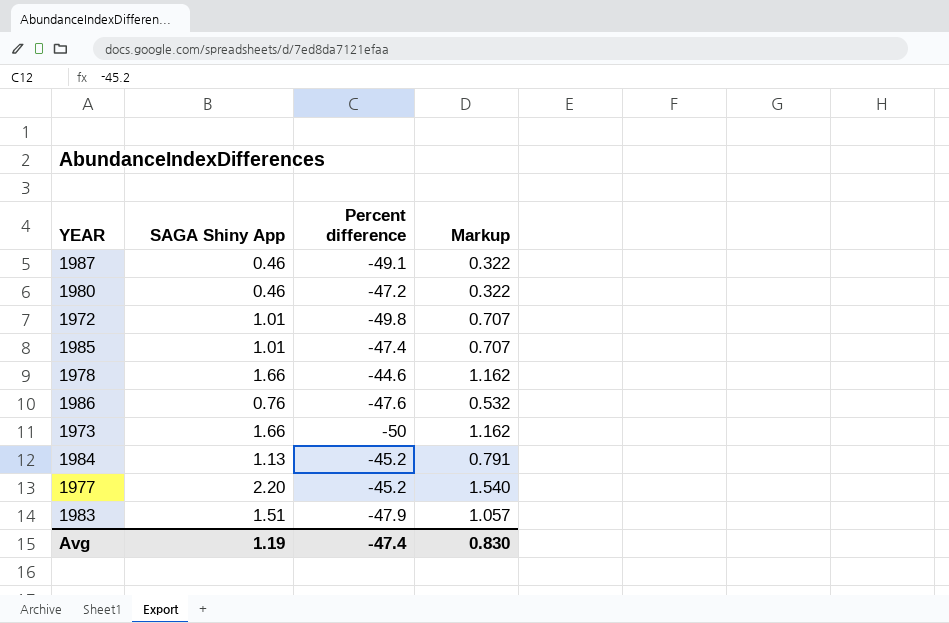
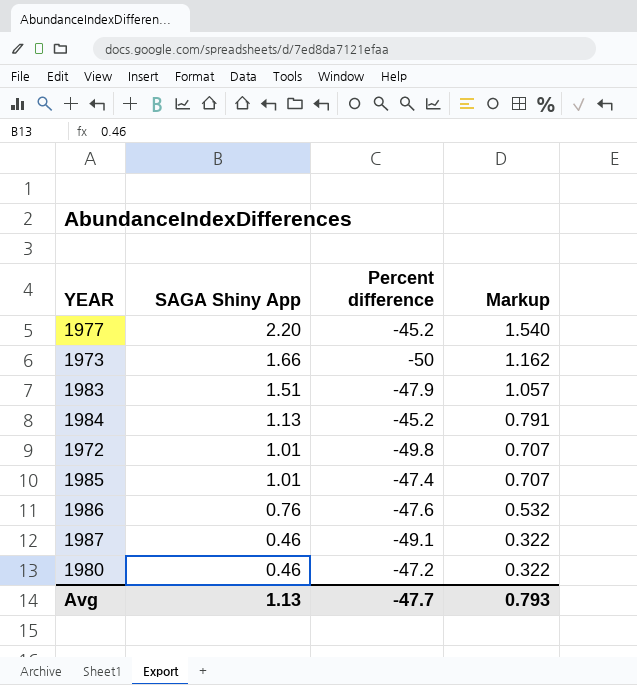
row order: none -> SAGA Shiny App descending
row 1978: 1.66 | -44.6 | 1.162 -> none
Avg | SAGA Shiny App: 1.19 -> 1.13
Avg | Percent difference: -47.4 -> -47.7
Avg | Markup: 0.830 -> 0.793

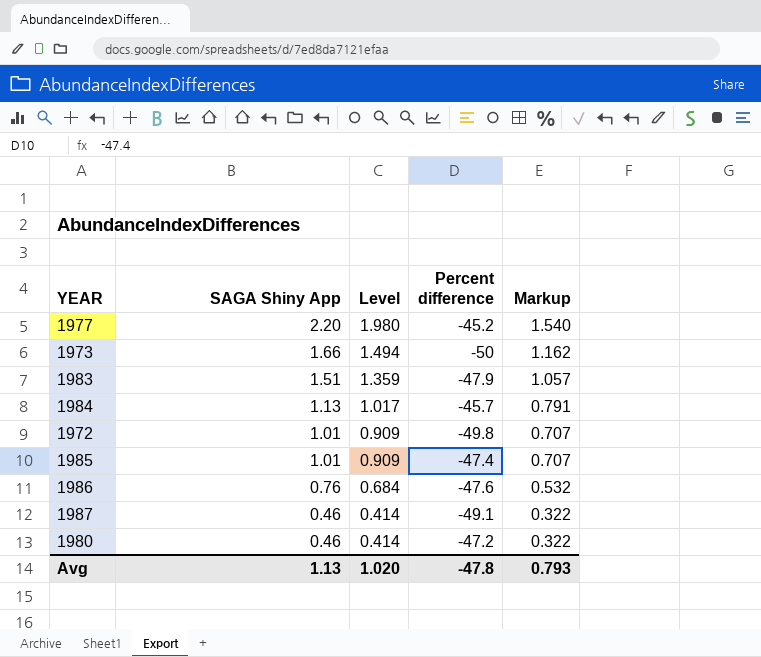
column Level | formula: none -> [SAGA Shiny App] * 0.9
1984 | Percent difference: -45.2 -> -45.7
Avg | Percent difference: -47.7 -> -47.8

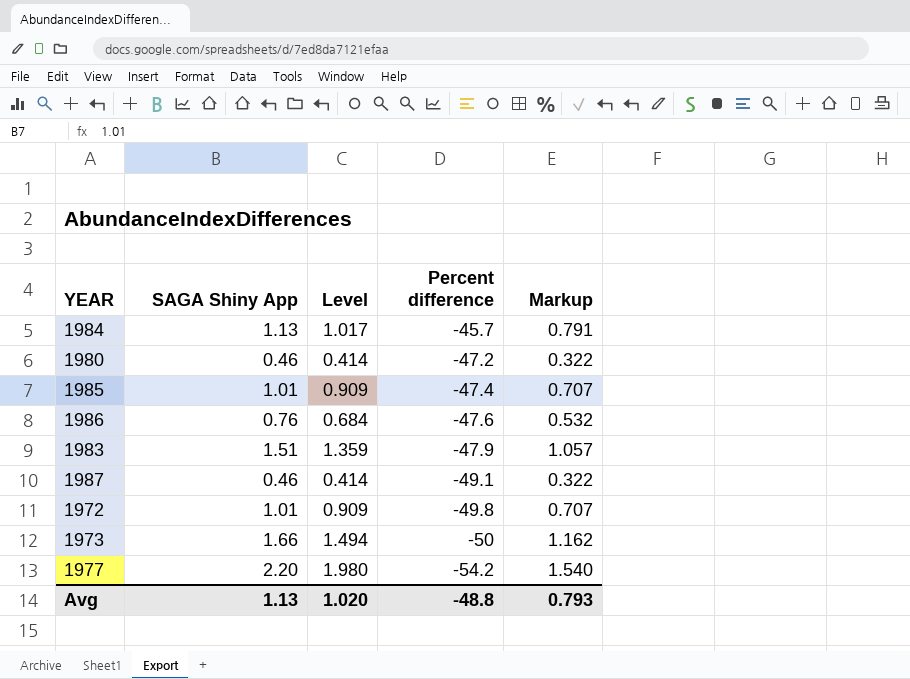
row order: SAGA Shiny App descending -> Percent difference descending
1977 | Percent difference: -45.2 -> -54.2
Avg | Percent difference: -47.8 -> -48.8

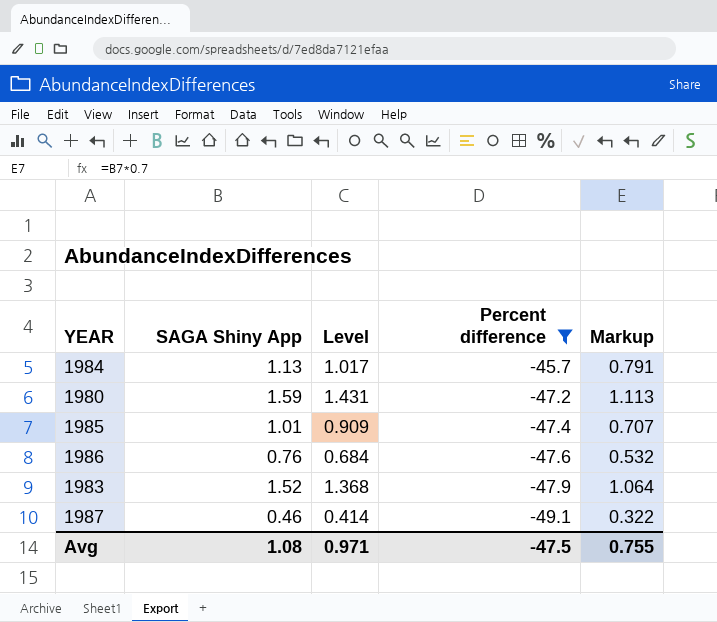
filter: none -> Percent difference >= -49.1
1980 | SAGA Shiny App: 0.46 -> 1.59
1980 | Level: 0.414 -> 1.431
1980 | Markup: 0.322 -> 1.113
1983 | SAGA Shiny App: 1.51 -> 1.52
1983 | Level: 1.359 -> 1.368
1983 | Markup: 1.057 -> 1.064
Avg | SAGA Shiny App: 1.13 -> 1.08
Avg | Level: 1.020 -> 0.971
Avg | Percent difference: -48.8 -> -47.5
Avg | Markup: 0.793 -> 0.755

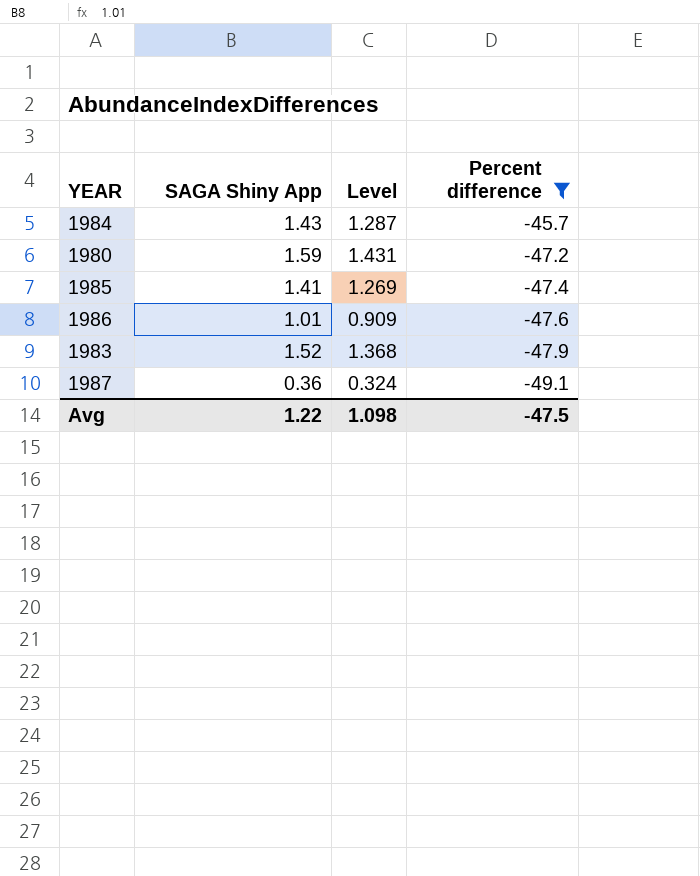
column Markup | formula: [SAGA Shiny App] * 0.7 -> none
1984 | SAGA Shiny App: 1.13 -> 1.43
1984 | Level: 1.017 -> 1.287
1985 | SAGA Shiny App: 1.01 -> 1.41
1985 | Level: 0.909 -> 1.269
1986 | SAGA Shiny App: 0.76 -> 1.01
1986 | Level: 0.684 -> 0.909
1987 | SAGA Shiny App: 0.46 -> 0.36
1987 | Level: 0.414 -> 0.324
Avg | SAGA Shiny App: 1.08 -> 1.22
Avg | Level: 0.971 -> 1.098

